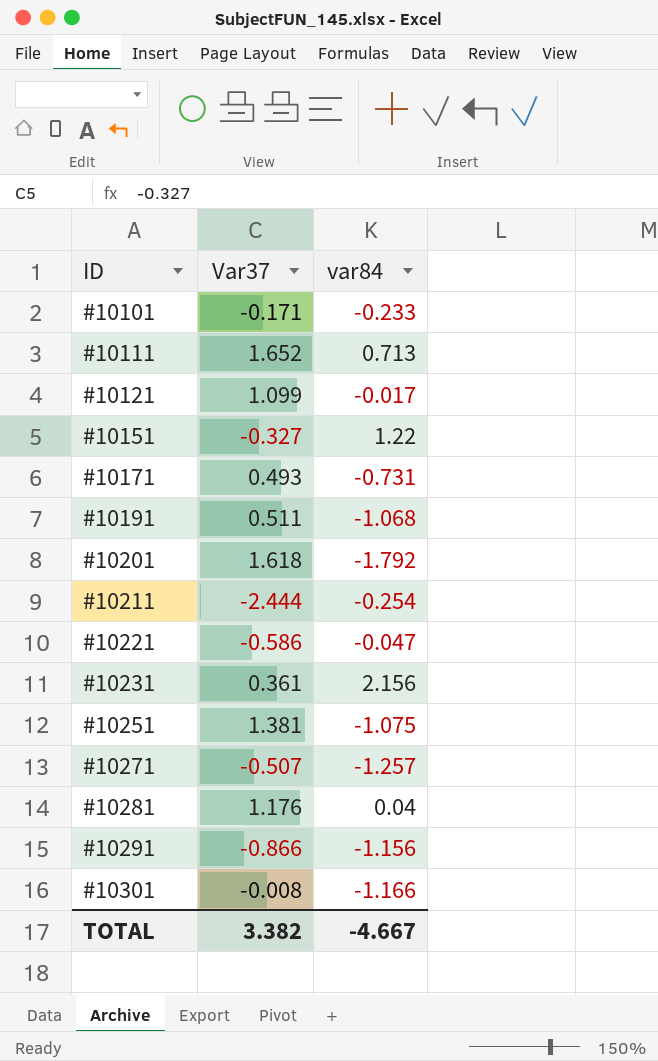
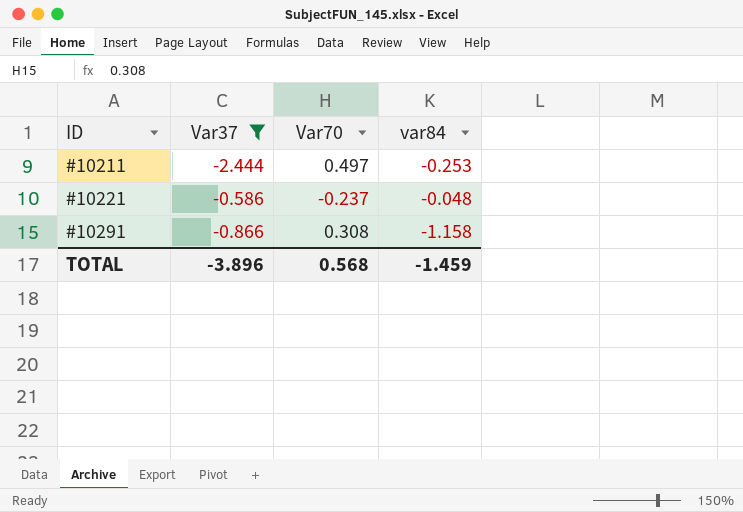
filter: none -> Var37 <= -0.586
column Var70 | position: none -> 3
#10211 | var84: -0.254 -> -0.253
#10221 | var84: -0.047 -> -0.048
#10291 | var84: -1.156 -> -1.158
TOTAL | Var37: 3.382 -> -3.896
TOTAL | var84: -4.667 -> -1.459

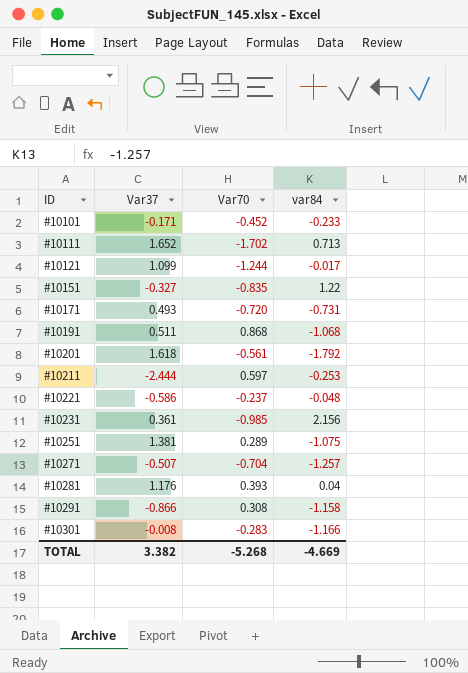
filter: Var37 <= -0.586 -> none
#10211 | Var70: 0.497 -> 0.597
TOTAL | Var37: -3.896 -> 3.382
TOTAL | Var70: 0.568 -> -5.268
TOTAL | var84: -1.459 -> -4.669

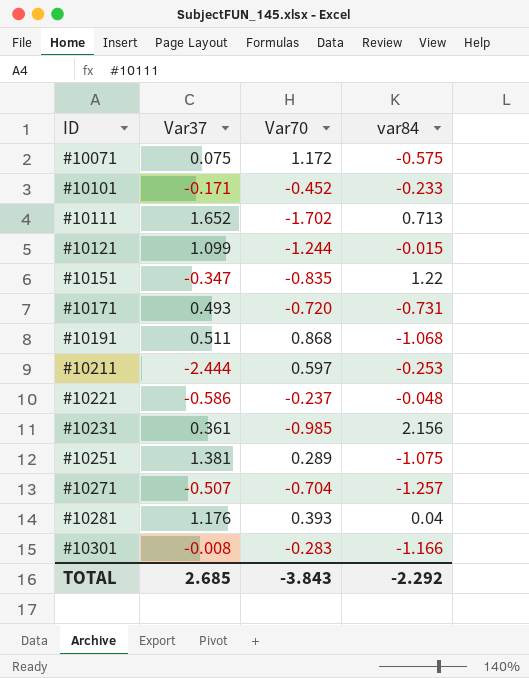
row #10201: 1.618 | -0.561 | -1.792 -> none
row #10291: -0.866 | 0.308 | -1.158 -> none
row #10071: none -> 0.075 | 1.172 | -0.575
#10121 | var84: -0.017 -> -0.015
#10151 | Var37: -0.327 -> -0.347
TOTAL | Var37: 3.382 -> 2.685
TOTAL | Var70: -5.268 -> -3.843
TOTAL | var84: -4.669 -> -2.292

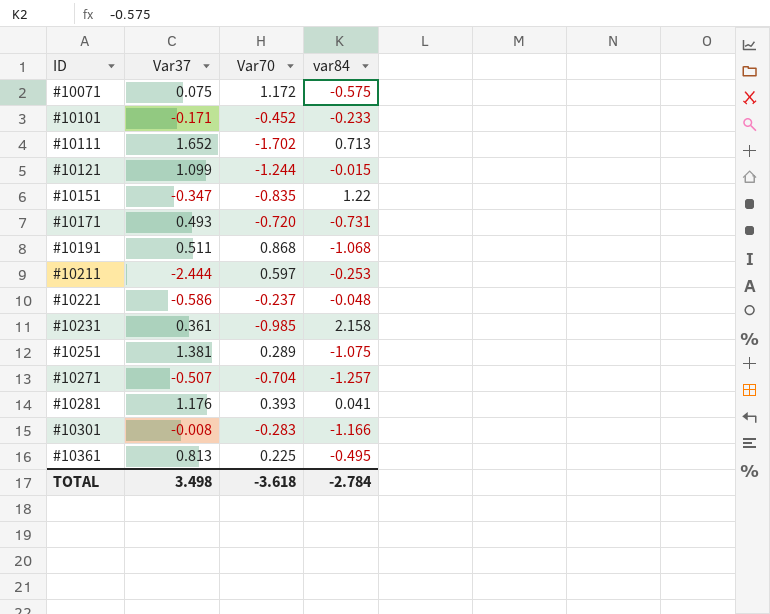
#10231 | var84: 2.156 -> 2.158
#10281 | var84: 0.04 -> 0.041
row #10361: none -> 0.813 | 0.225 | -0.495
TOTAL | Var37: 2.685 -> 3.498
TOTAL | Var70: -3.843 -> -3.618
TOTAL | var84: -2.292 -> -2.784

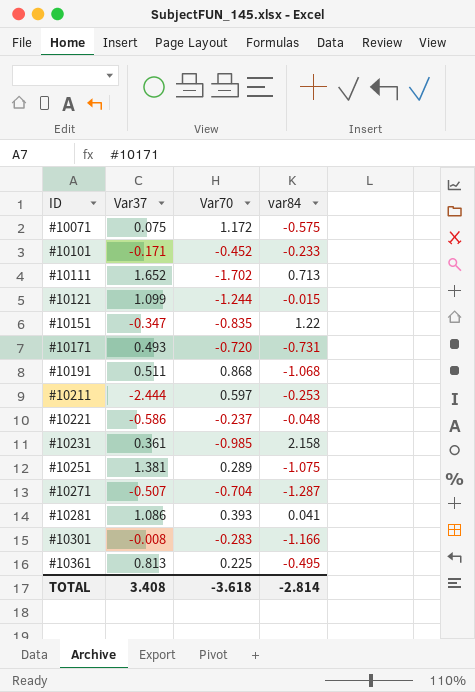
#10271 | var84: -1.257 -> -1.287
#10281 | Var37: 1.176 -> 1.086
TOTAL | Var37: 3.498 -> 3.408
TOTAL | var84: -2.784 -> -2.814

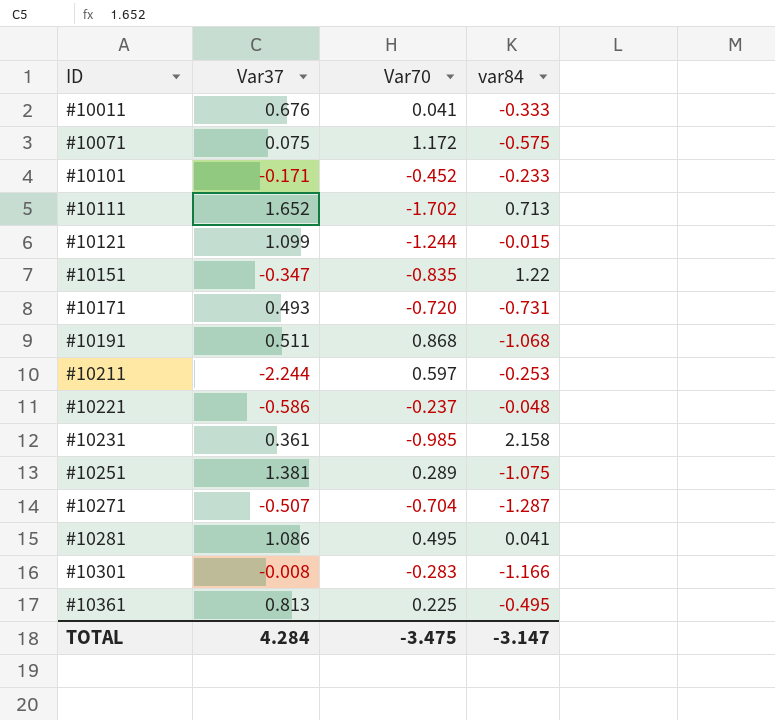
row #10011: none -> 0.676 | 0.041 | -0.333
#10211 | Var37: -2.444 -> -2.244
#10281 | Var70: 0.393 -> 0.495
TOTAL | Var37: 3.408 -> 4.284
TOTAL | Var70: -3.618 -> -3.475
TOTAL | var84: -2.814 -> -3.147

